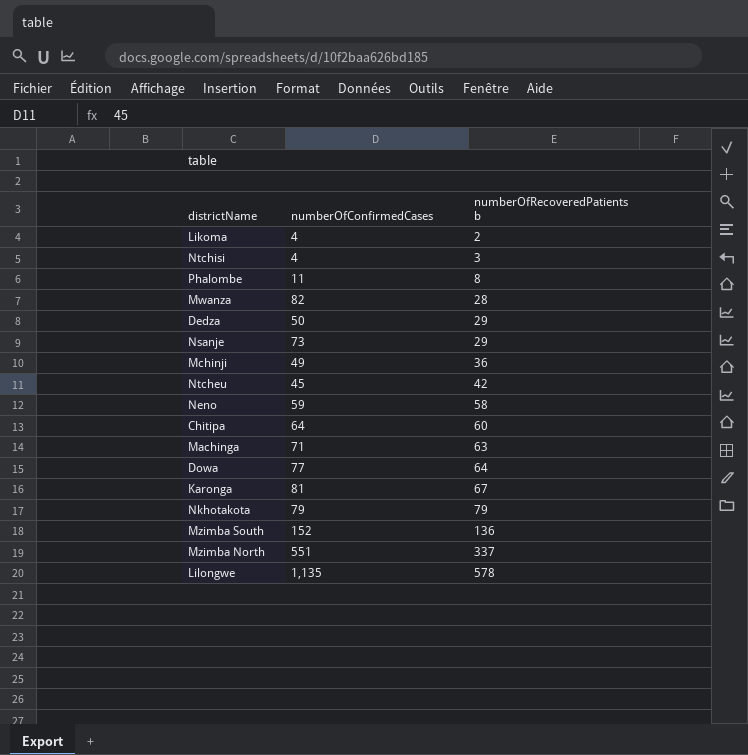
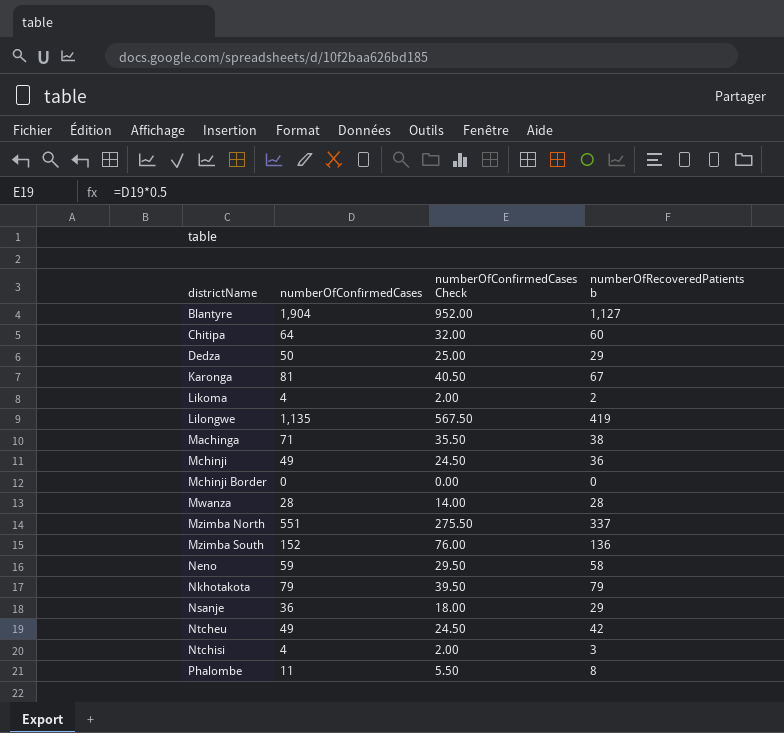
row order: numberOfRecoveredPatients b ascending -> districtName ascending
column numberOfConfirmedCases Check | formula: none -> [numberOfConfirmedCases] * 0.5
row Dowa: 77 | 64 -> none
row Blantyre: none -> 1,904 | 952.00 | 1,127
Lilongwe | numberOfRecoveredPatients b: 578 -> 419
Machinga | numberOfRecoveredPatients b: 63 -> 38
row Mchinji Border: none -> 0 | 0.00 | 0
Mwanza | numberOfConfirmedCases: 82 -> 28
Nsanje | numberOfConfirmedCases: 73 -> 36
Ntcheu | numberOfConfirmedCases: 45 -> 49

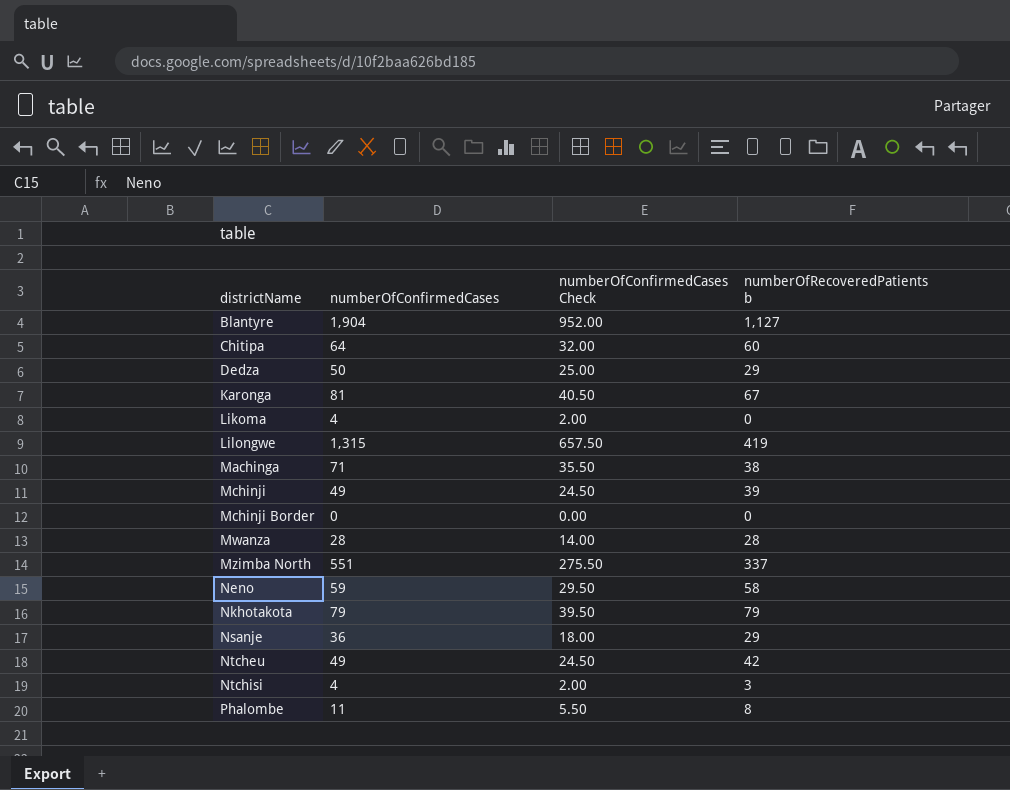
row Mzimba South: 152 | 76.00 | 136 -> none
Likoma | numberOfRecoveredPatients b: 2 -> 0
Lilongwe | numberOfConfirmedCases: 1,135 -> 1,315
Lilongwe | numberOfConfirmedCases Check: 567.50 -> 657.50
Mchinji | numberOfRecoveredPatients b: 36 -> 39

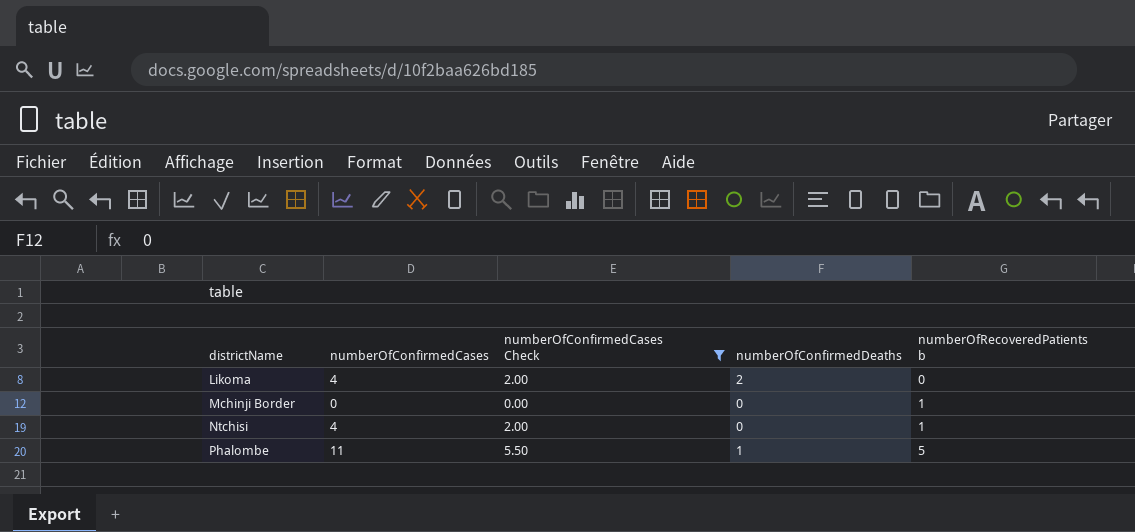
filter: none -> numberOfConfirmedCases Check <= 5.50
column numberOfConfirmedDeaths | position: none -> 4
Mchinji Border | numberOfRecoveredPatients b: 0 -> 1
Ntchisi | numberOfRecoveredPatients b: 3 -> 1
Phalombe | numberOfRecoveredPatients b: 8 -> 5

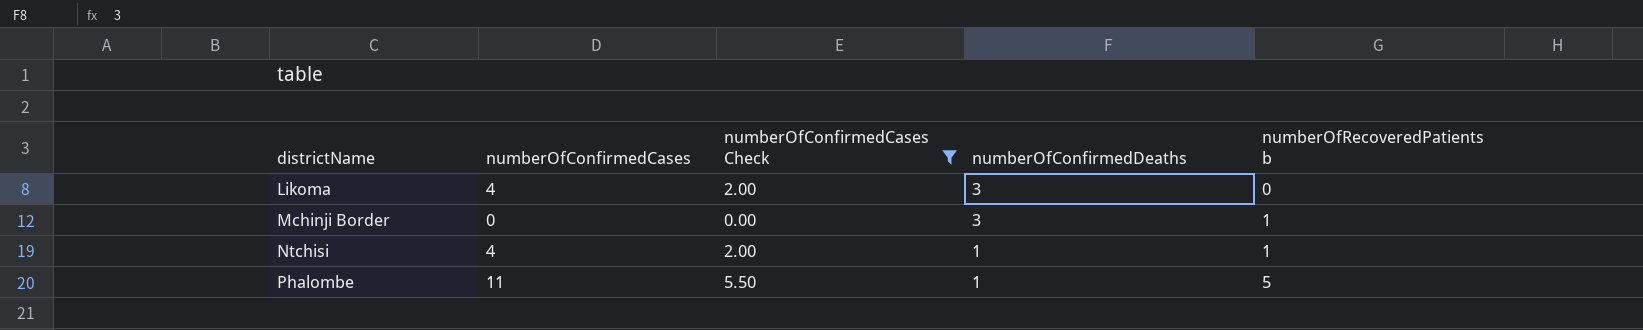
Likoma | numberOfConfirmedDeaths: 2 -> 3
Mchinji Border | numberOfConfirmedDeaths: 0 -> 3
Ntchisi | numberOfConfirmedDeaths: 0 -> 1

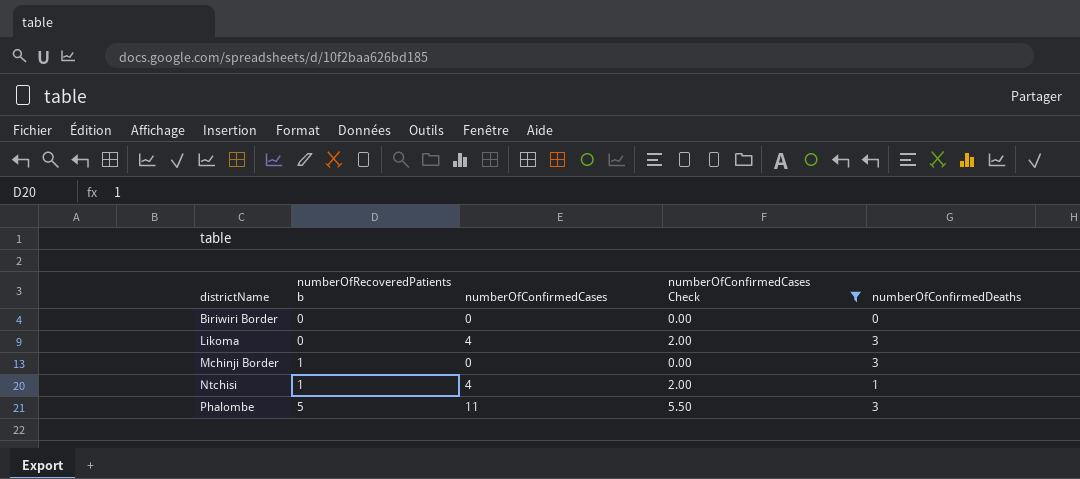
column numberOfRecoveredPatients b | position: 5 -> 2
row Biriwiri Border: none -> 0 | 0 | 0.00 | 0
Phalombe | numberOfConfirmedDeaths: 1 -> 3

